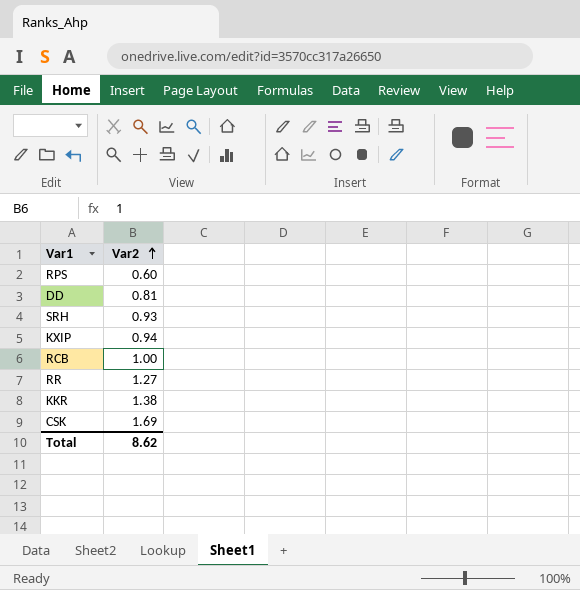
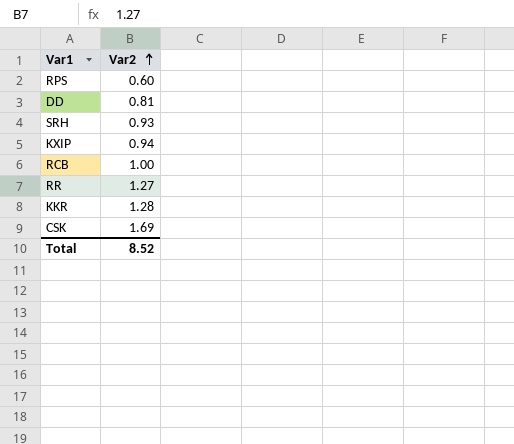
KKR | Var2: 1.38 -> 1.28
Total | Var2: 8.62 -> 8.52

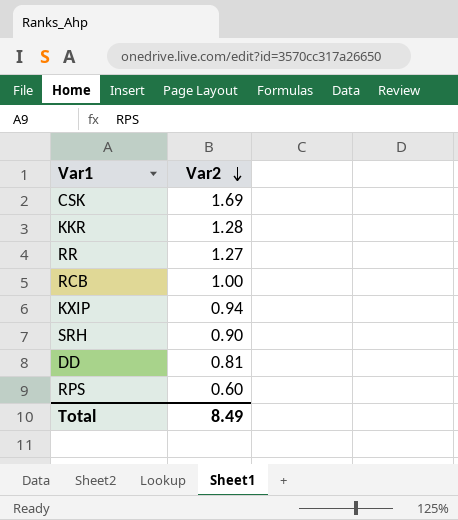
row order: Var2 ascending -> Var2 descending
SRH | Var2: 0.93 -> 0.90
Total | Var2: 8.52 -> 8.49

